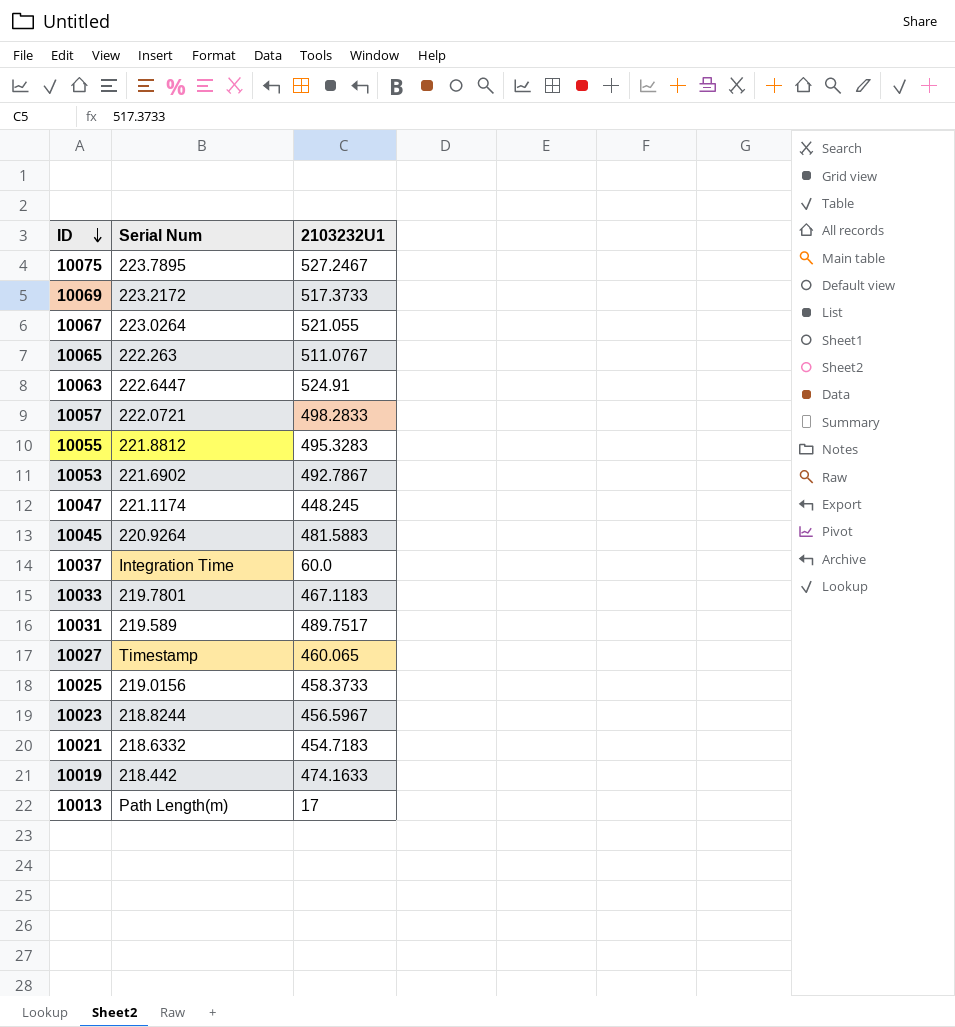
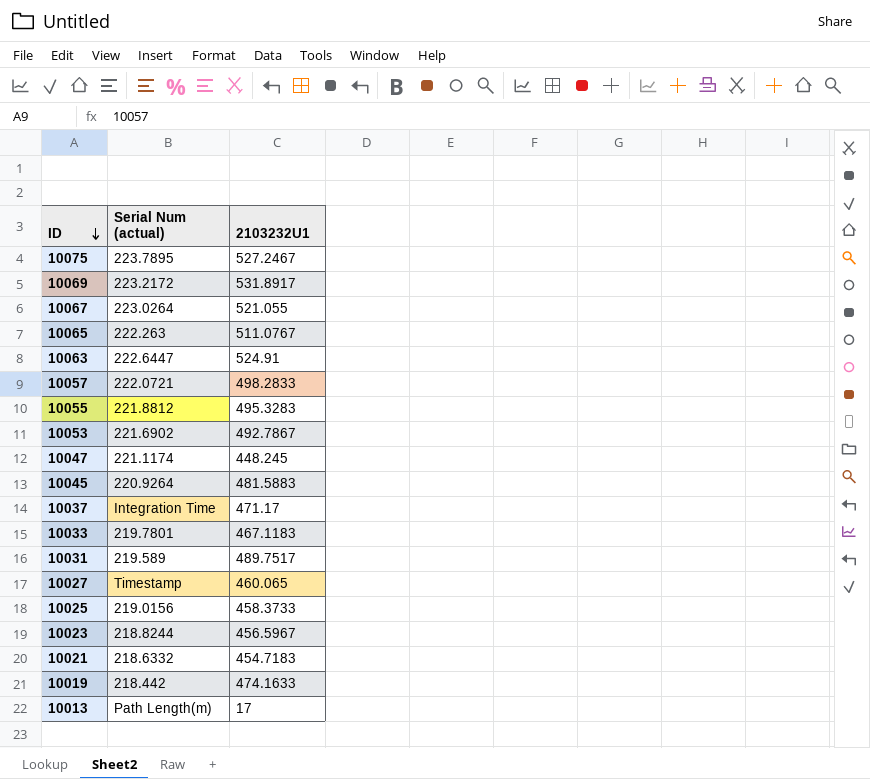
column name: Serial Num -> Serial Num (actual)
10069 | 2103232U1: 517.3733 -> 531.8917
10037 | 2103232U1: 60.0 -> 471.17

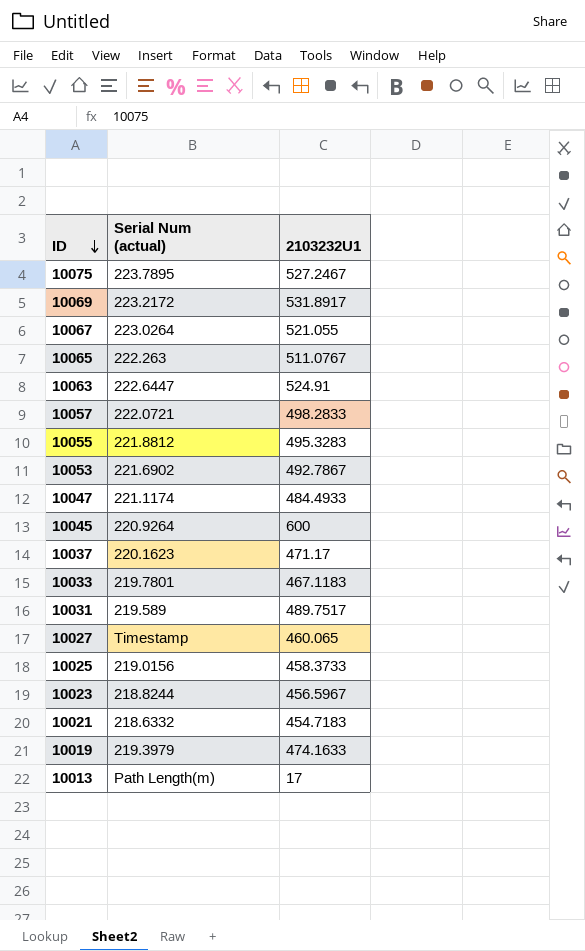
10047 | 2103232U1: 448.245 -> 484.4933
10045 | 2103232U1: 481.5883 -> 600
10037 | Serial Num (actual): Integration Time -> 220.1623
10019 | Serial Num (actual): 218.442 -> 219.3979

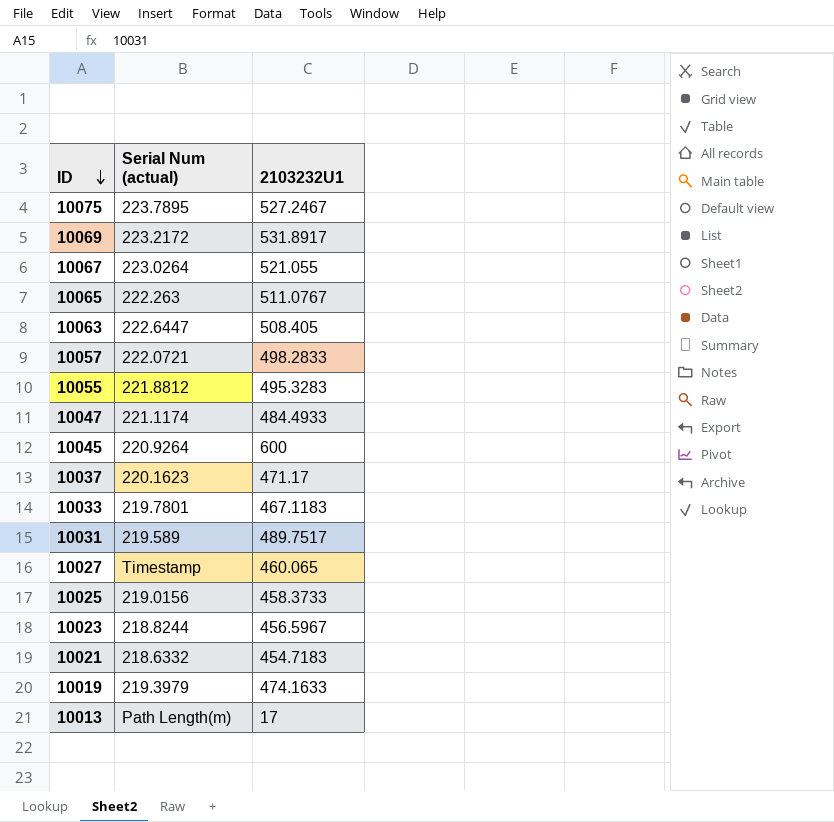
row 10053: 221.6902 | 492.7867 -> none
10063 | 2103232U1: 524.91 -> 508.405

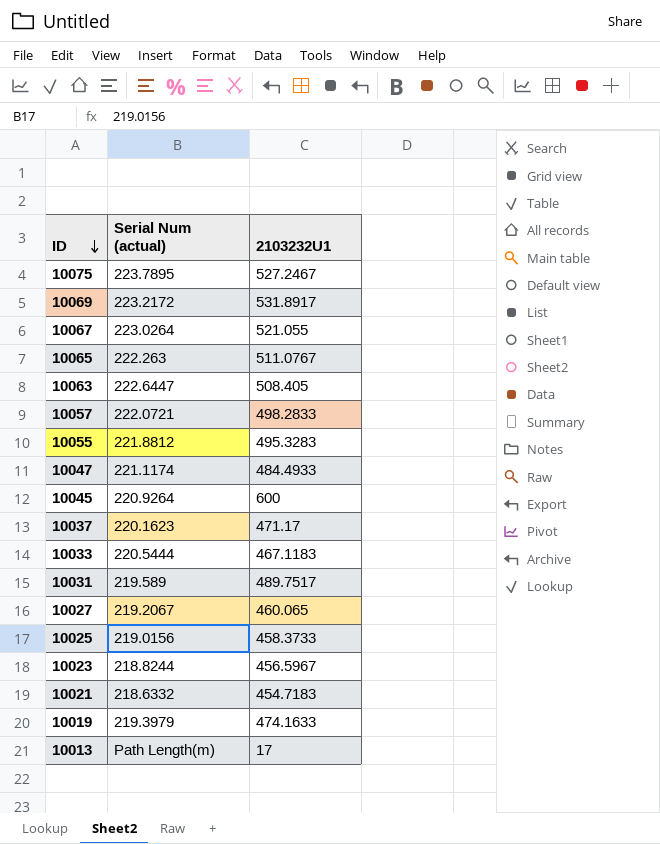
10033 | Serial Num (actual): 219.7801 -> 220.5444
10027 | Serial Num (actual): Timestamp -> 219.2067

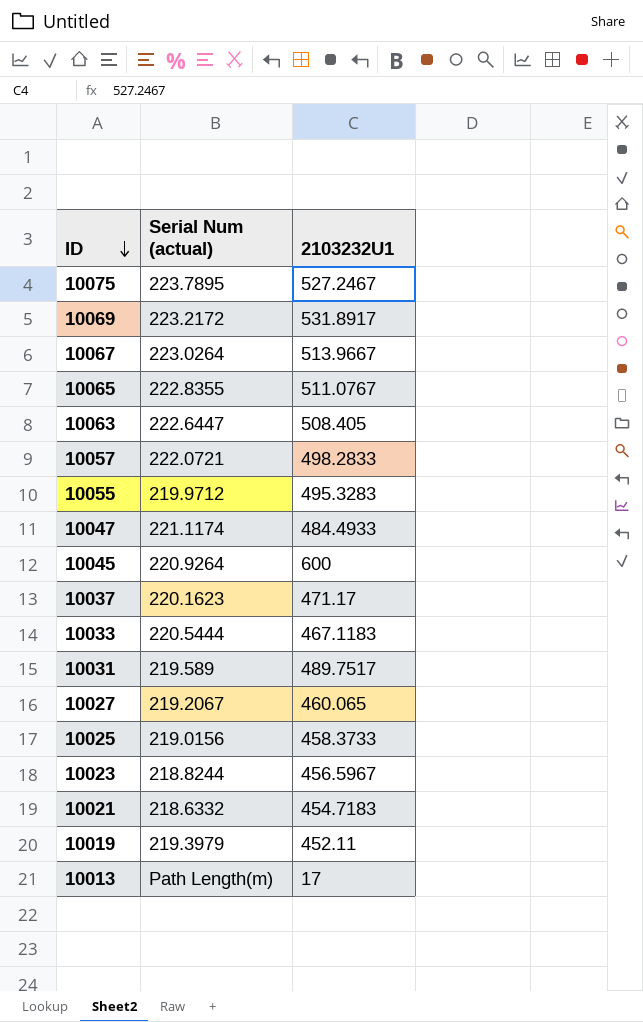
10067 | 2103232U1: 521.055 -> 513.9667
10065 | Serial Num (actual): 222.263 -> 222.8355
10055 | Serial Num (actual): 221.8812 -> 219.9712
10019 | 2103232U1: 474.1633 -> 452.11

